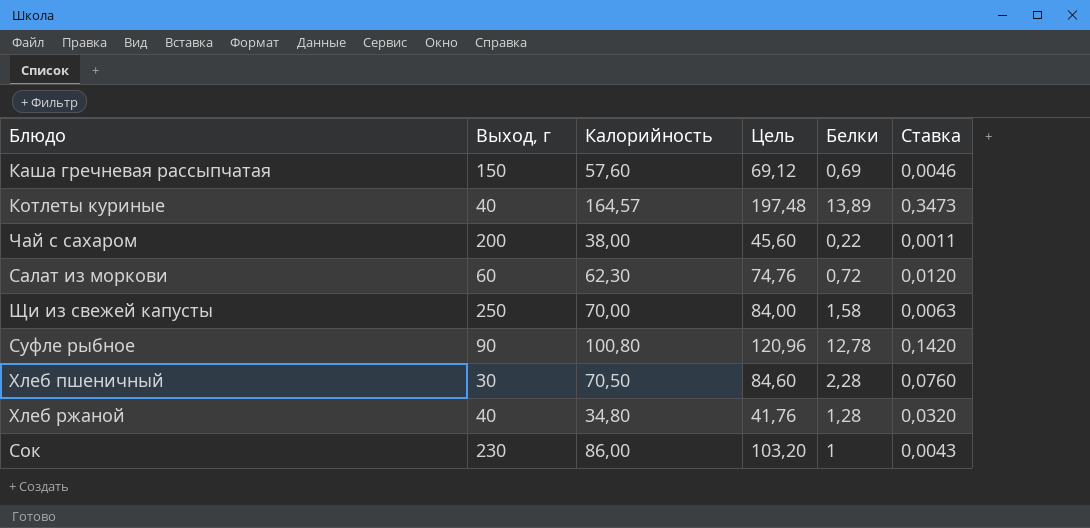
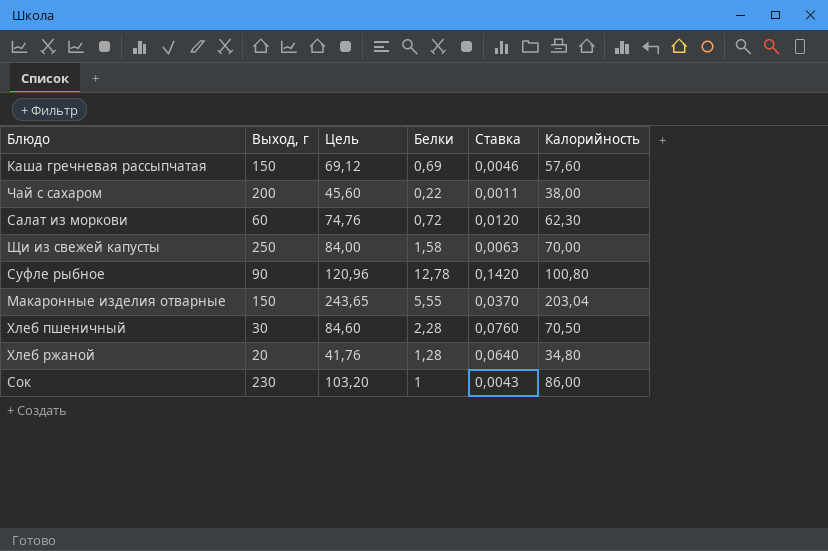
column Калорийность | position: 3 -> 6
row Котлеты куриные: 40 | 164,57 | 197,48 | 13,89 | 0,3473 -> none
row Макаронные изделия отварные: none -> 150 | 243,65 | 5,55 | 0,0370 | 203,04
Хлеб ржаной | Выход, г: 40 -> 20
Хлеб ржаной | Ставка: 0,0320 -> 0,0640

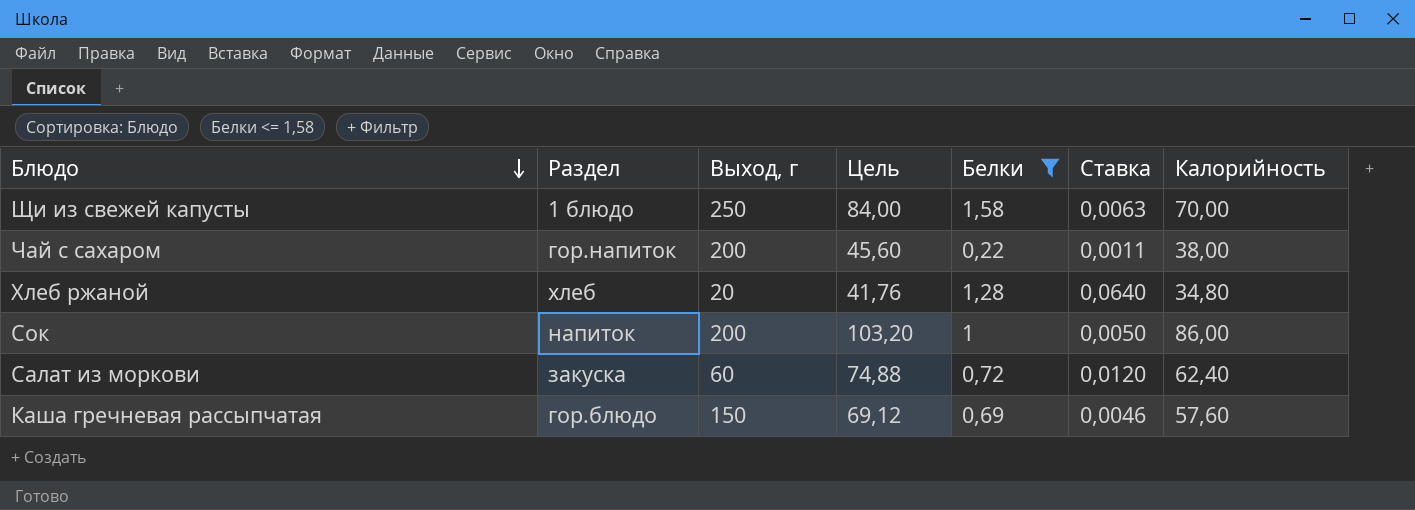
filter: none -> Белки <= 1,58
row order: none -> Блюдо descending
column Раздел | position: none -> 2
Сок | Выход, г: 230 -> 200
Сок | Ставка: 0,0043 -> 0,0050
Салат из моркови | Цель: 74,76 -> 74,88
Салат из моркови | Калорийность: 62,30 -> 62,40

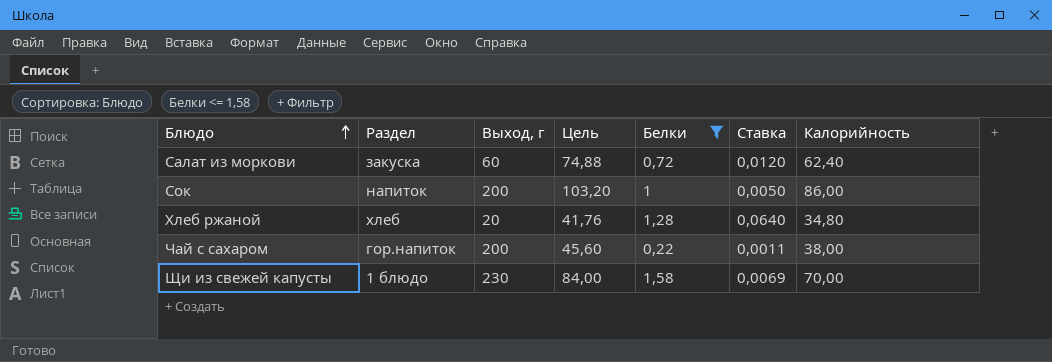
row order: Блюдо descending -> Блюдо ascending
row Каша гречневая рассыпчатая: гор.блюдо | 150 | 69,12 | 0,69 | 0,0046 | 57,60 -> none
Щи из свежей капусты | Выход, г: 250 -> 230
Щи из свежей капусты | Ставка: 0,0063 -> 0,0069

